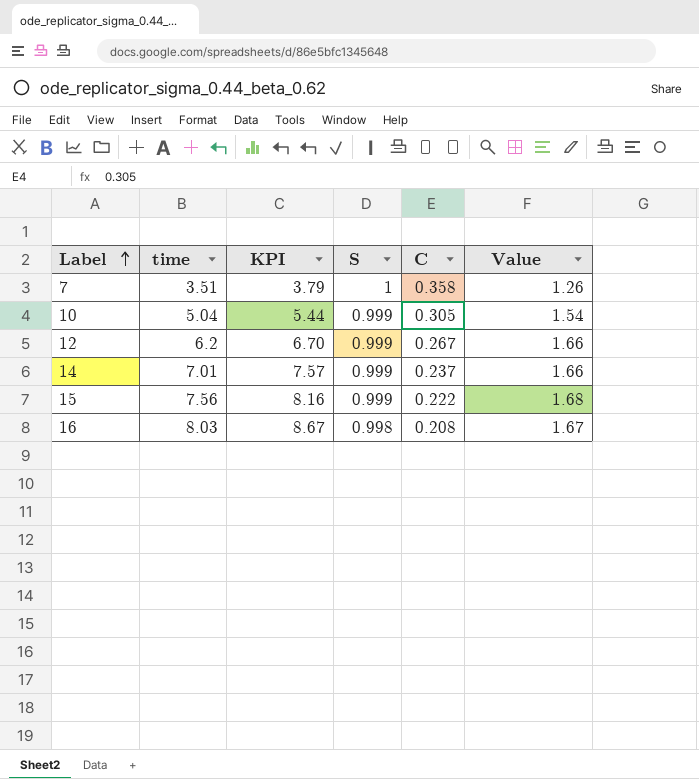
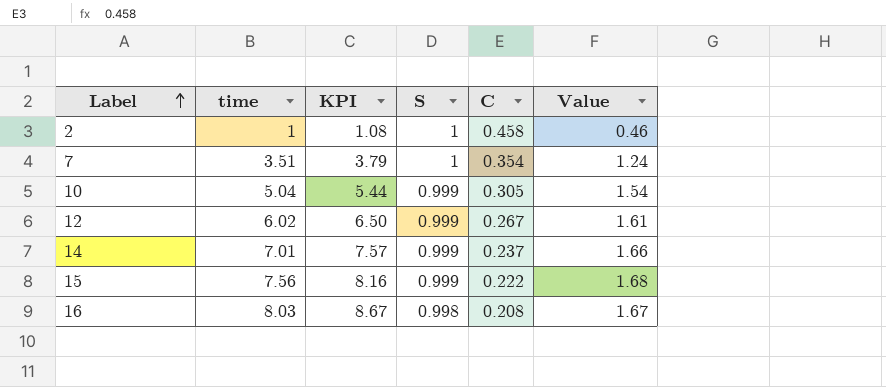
row 2: none -> 1 | 1.08 | 1 | 0.458 | 0.46
7 | C: 0.358 -> 0.354
7 | Value: 1.26 -> 1.24
12 | time: 6.2 -> 6.02
12 | KPI: 6.70 -> 6.50
12 | Value: 1.66 -> 1.61

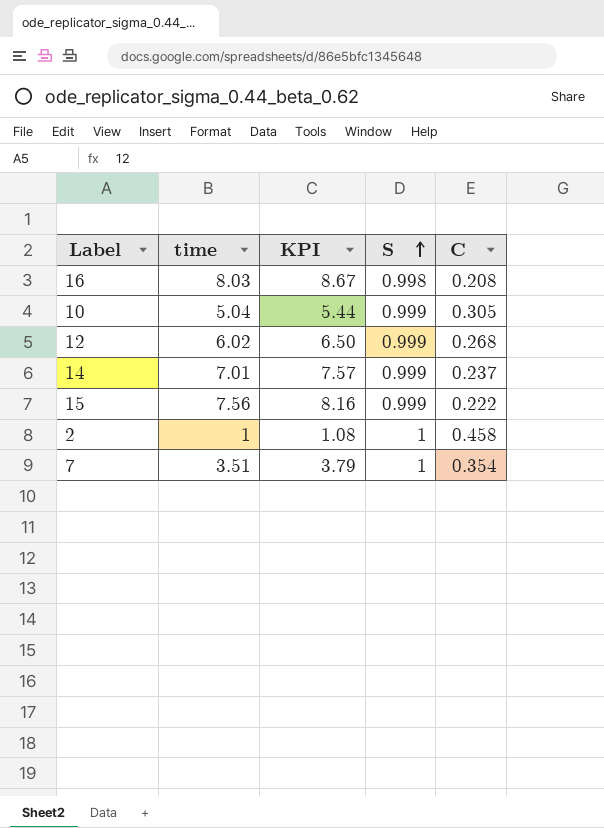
row order: Label ascending -> S ascending
column Value | formula: [time] * [C] -> none
12 | C: 0.267 -> 0.268

